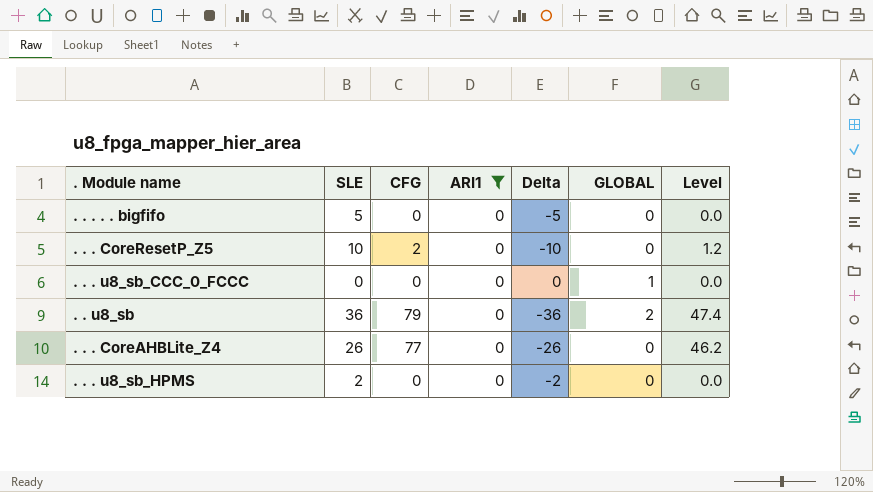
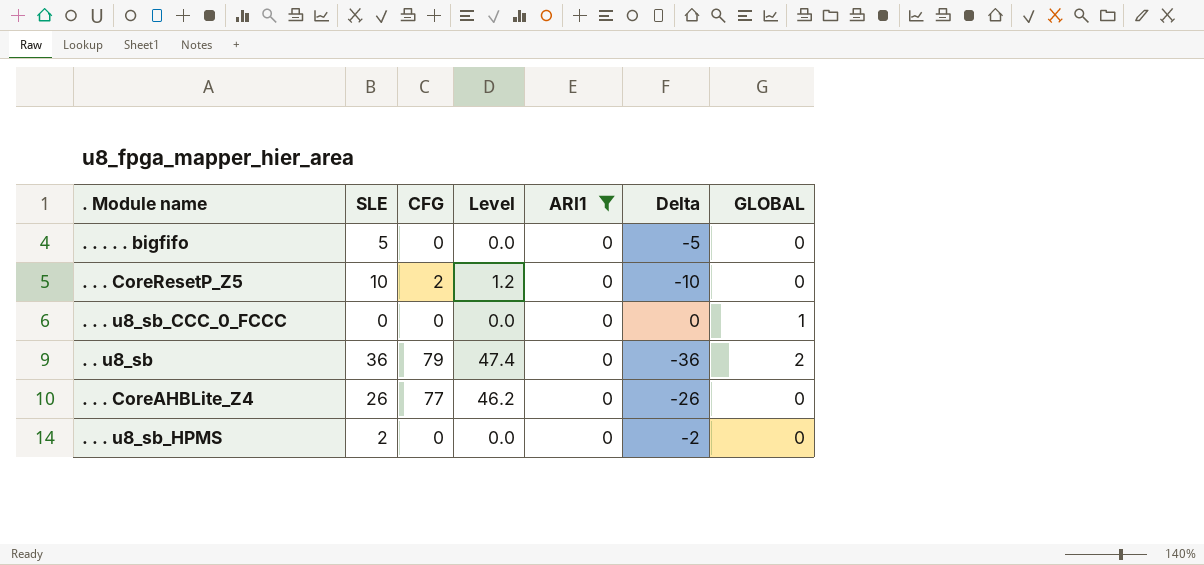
column Level | position: 7 -> 4

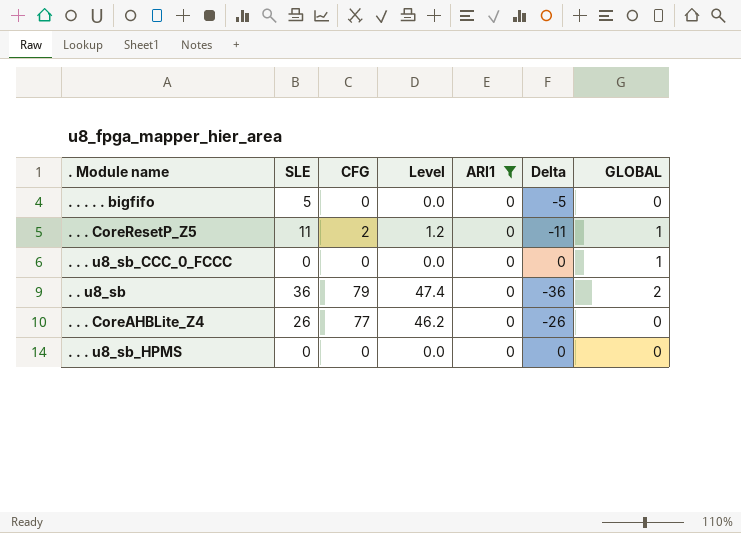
. . . CoreResetP_Z5 | SLE: 10 -> 11
. . . CoreResetP_Z5 | Delta: -10 -> -11
. . . CoreResetP_Z5 | GLOBAL: 0 -> 1
. . . u8_sb_HPMS | SLE: 2 -> 0
. . . u8_sb_HPMS | Delta: -2 -> 0

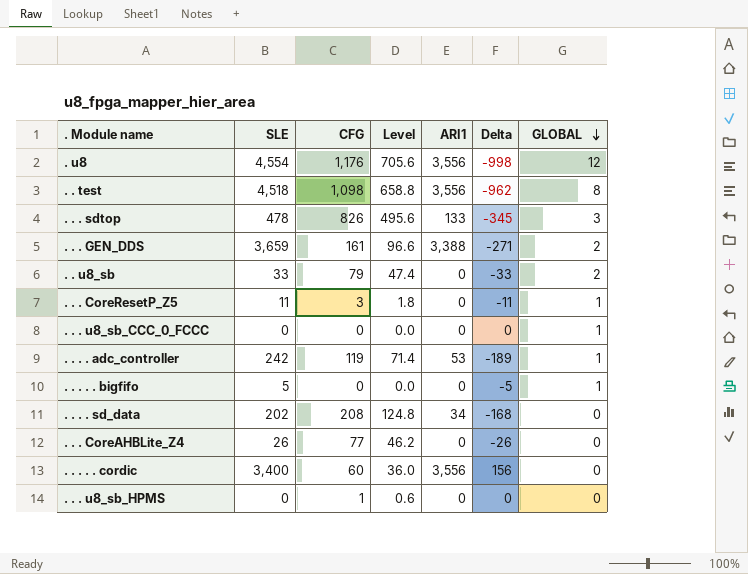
filter: ARI1 = 0 -> none
row order: none -> GLOBAL descending
. . u8_sb | SLE: 36 -> 33
. . u8_sb | Delta: -36 -> -33
. . . CoreResetP_Z5 | CFG: 2 -> 3
. . . CoreResetP_Z5 | Level: 1.2 -> 1.8
. . . . . bigfifo | GLOBAL: 0 -> 1
. . . u8_sb_HPMS | CFG: 0 -> 1
. . . u8_sb_HPMS | Level: 0.0 -> 0.6

